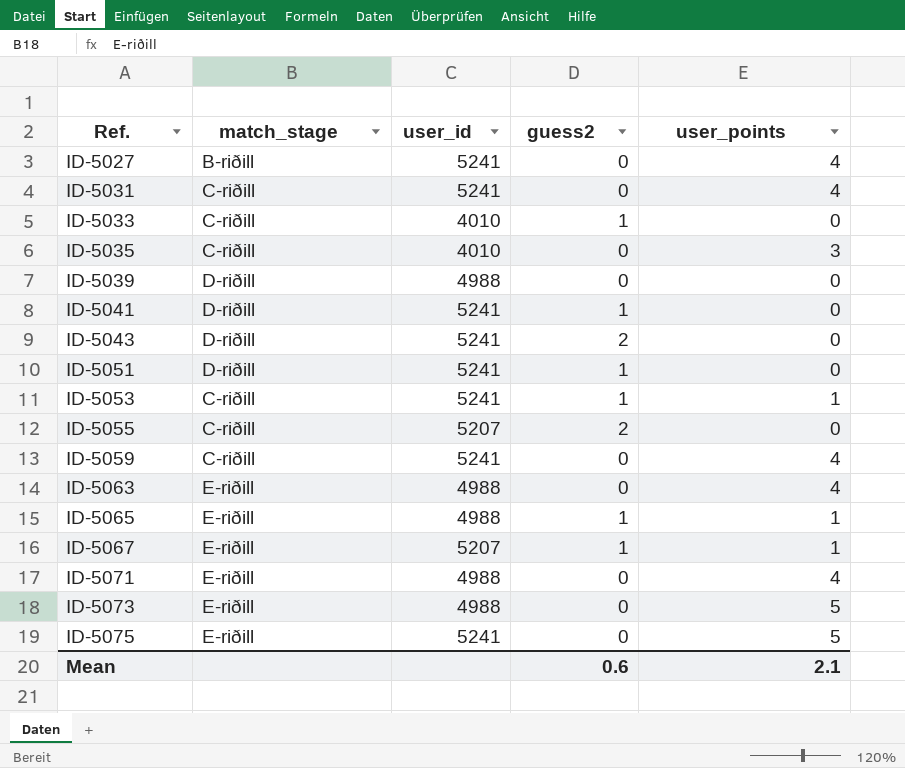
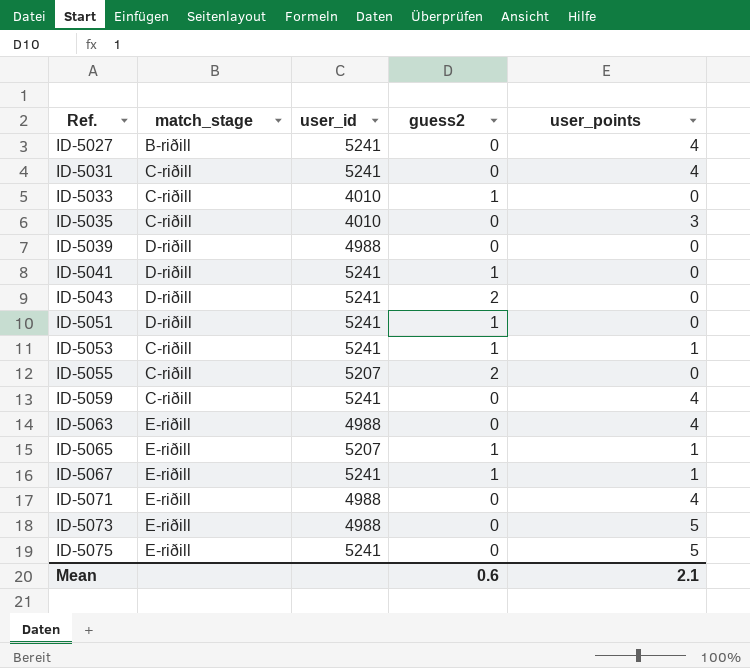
ID-5065 | user_id: 4988 -> 5207
ID-5067 | user_id: 5207 -> 5241

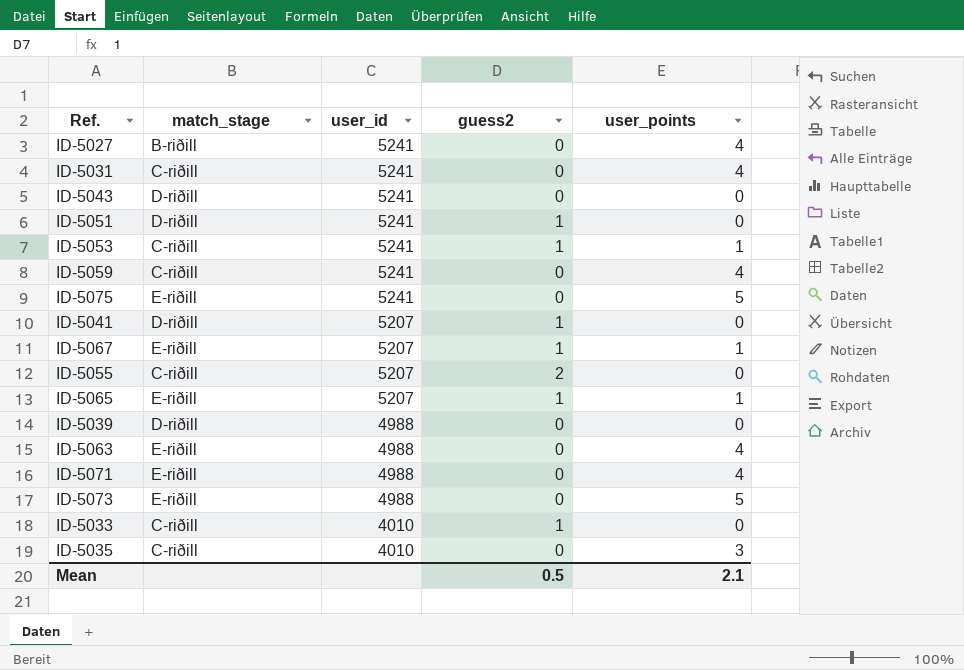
row order: Ref. ascending -> user_id descending
ID-5043 | guess2: 2 -> 0
ID-5041 | user_id: 5241 -> 5207
ID-5067 | user_id: 5241 -> 5207
Mean | guess2: 0.6 -> 0.5

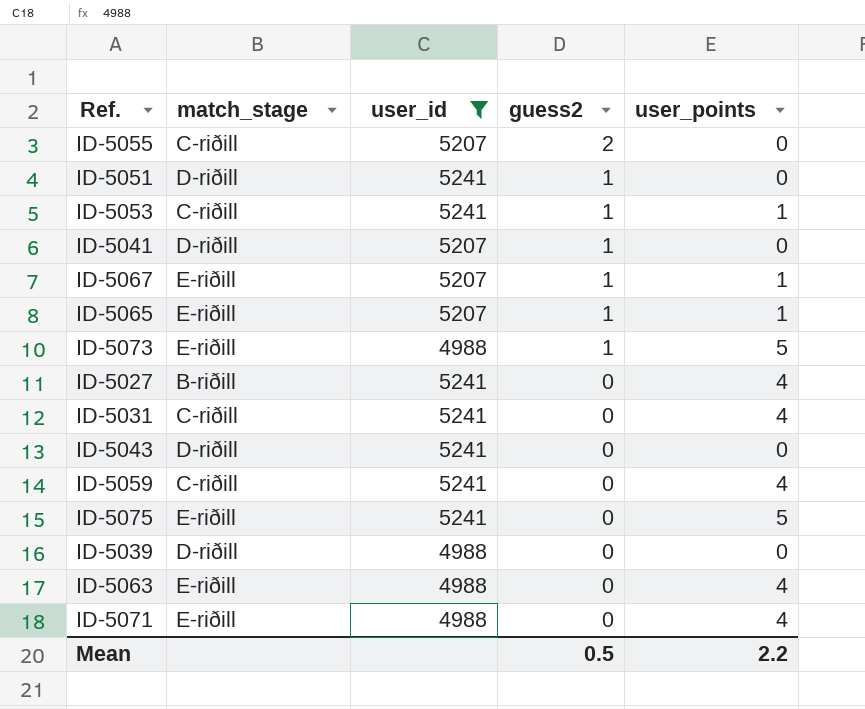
filter: none -> user_id != 4010
row order: user_id descending -> guess2 descending
ID-5073 | guess2: 0 -> 1
Mean | user_points: 2.1 -> 2.2

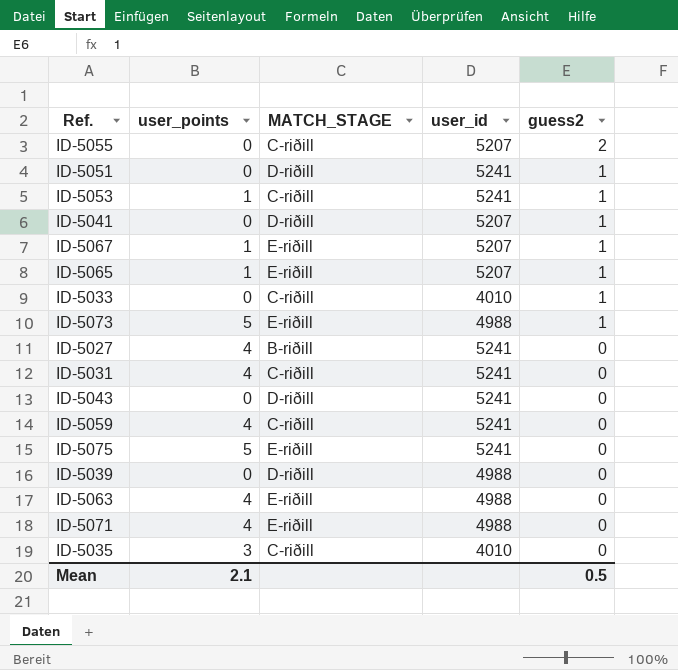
filter: user_id != 4010 -> none
column user_points | position: 5 -> 2
column name: match_stage -> MATCH_STAGE
Mean | user_points: 2.2 -> 2.1

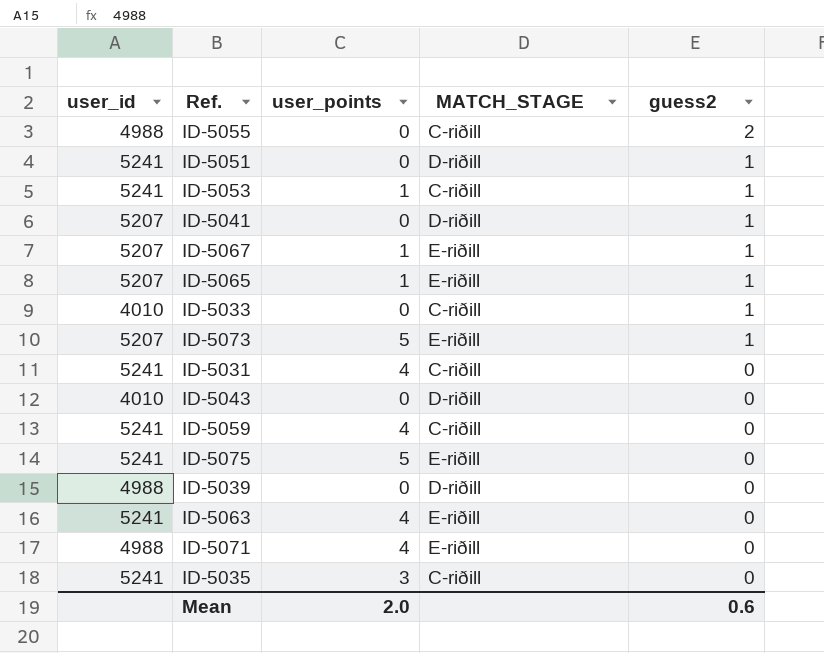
column user_id | position: 4 -> 1
row ID-5027: 4 | B-riðill | 5241 | 0 -> none
ID-5055 | user_id: 5207 -> 4988
ID-5073 | user_id: 4988 -> 5207
ID-5043 | user_id: 5241 -> 4010
ID-5063 | user_id: 4988 -> 5241
ID-5035 | user_id: 4010 -> 5241
Mean | user_points: 2.1 -> 2.0
Mean | guess2: 0.5 -> 0.6

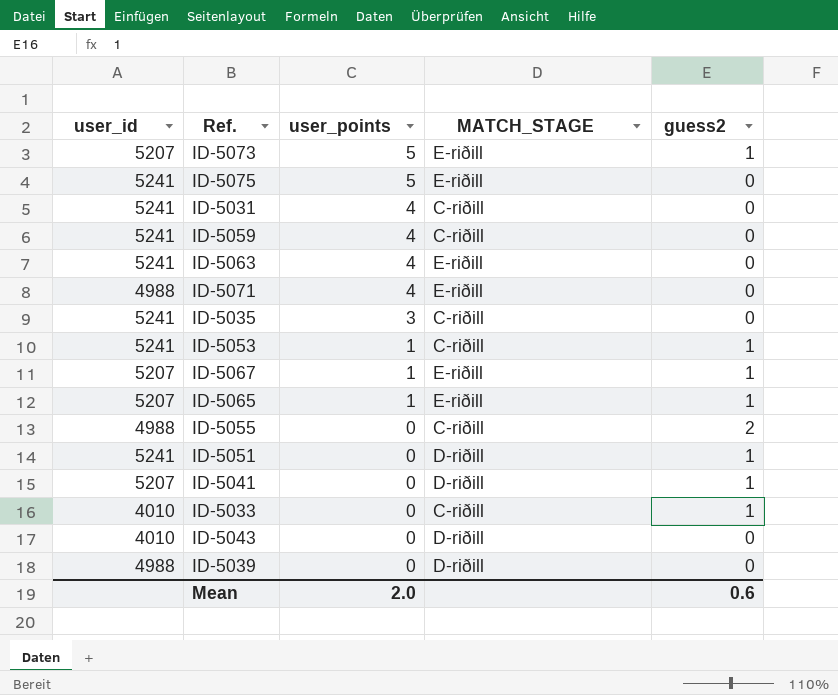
row order: guess2 descending -> user_points descending

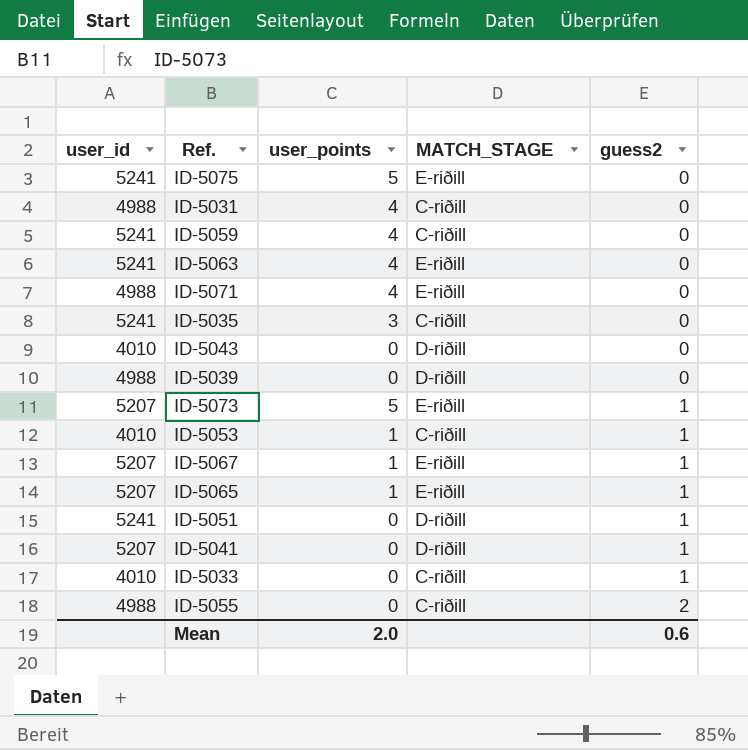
row order: user_points descending -> guess2 ascending
ID-5031 | user_id: 5241 -> 4988
ID-5053 | user_id: 5241 -> 4010

